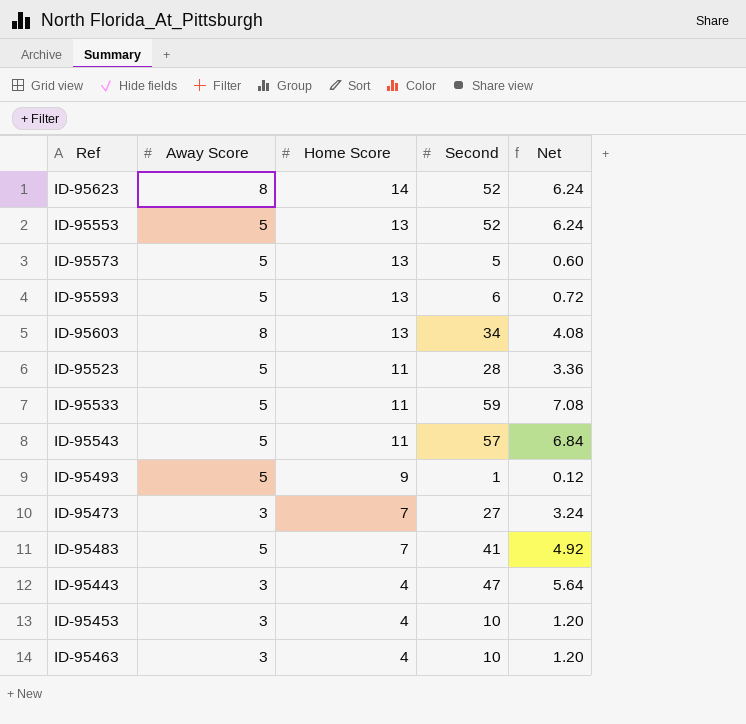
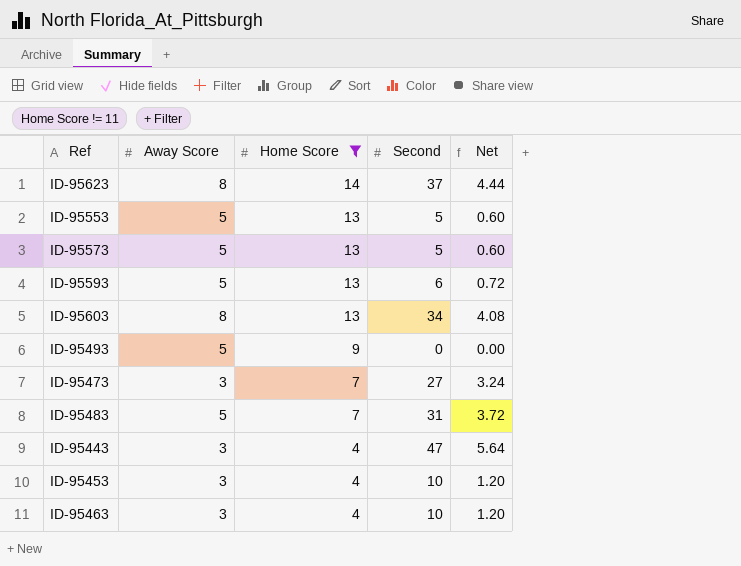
filter: none -> Home Score != 11
ID-95623 | Second: 52 -> 37
ID-95623 | Net: 6.24 -> 4.44
ID-95553 | Second: 52 -> 5
ID-95553 | Net: 6.24 -> 0.60
ID-95493 | Second: 1 -> 0
ID-95493 | Net: 0.12 -> 0.00
ID-95483 | Second: 41 -> 31
ID-95483 | Net: 4.92 -> 3.72

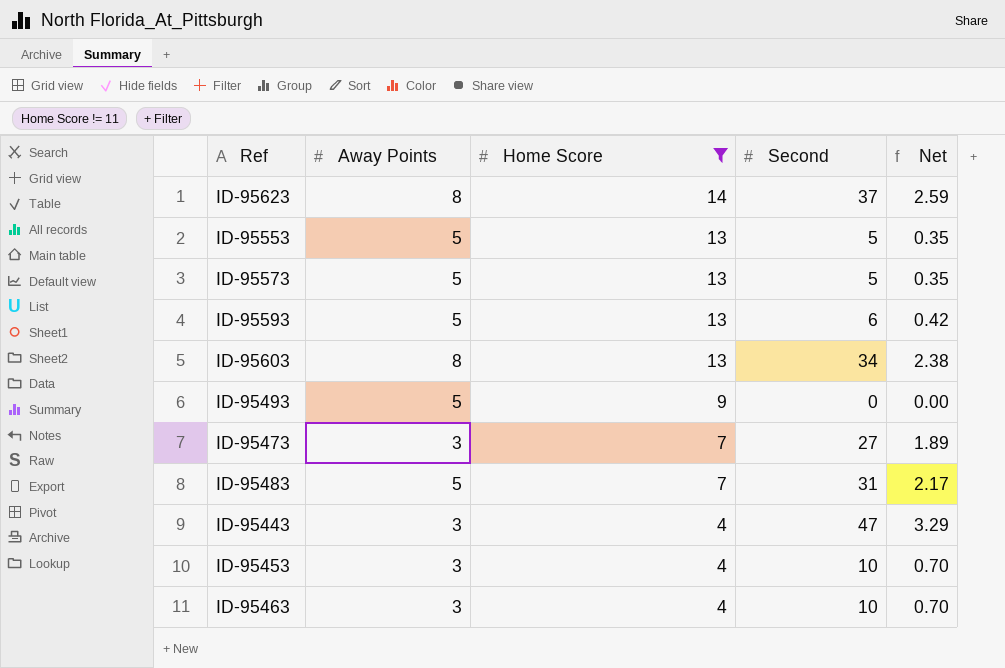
column name: Away Score -> Away Points
column Net | formula: [Second] * 0.12 -> [Second] * 0.07

